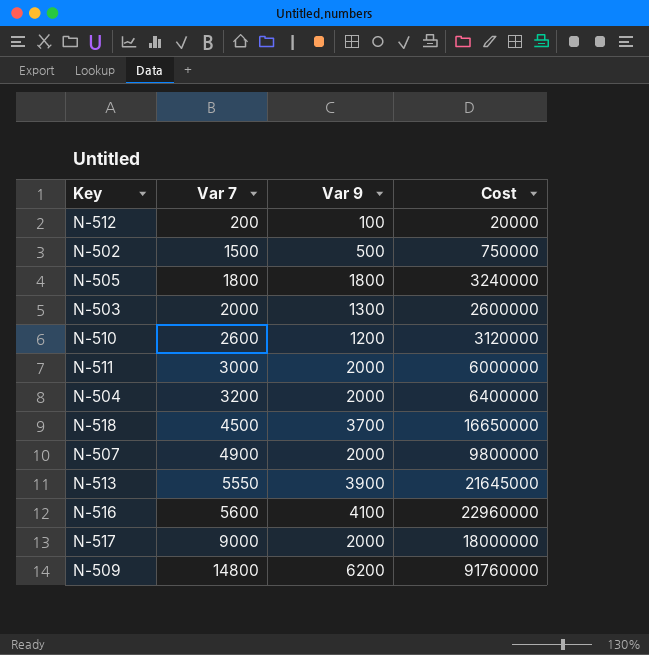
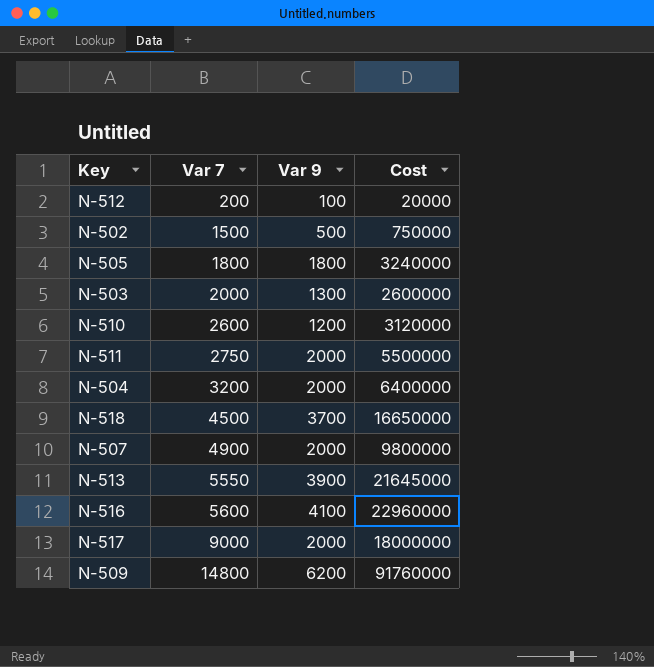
N-511 | Var 7: 3000 -> 2750
N-511 | Cost: 6000000 -> 5500000

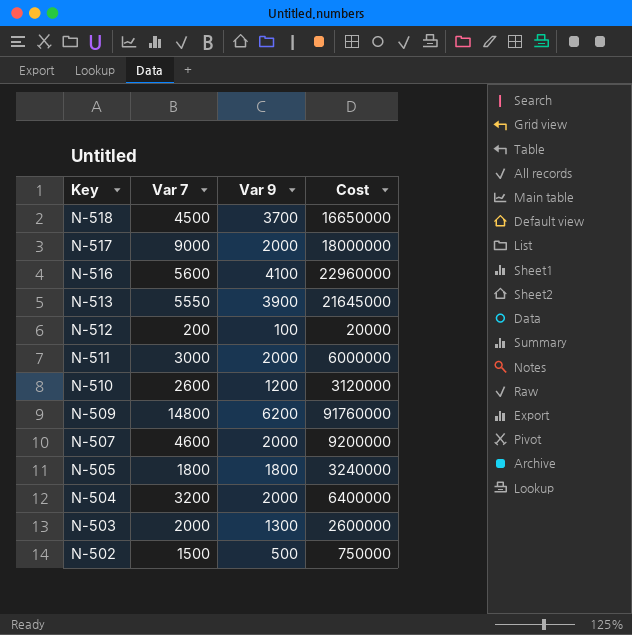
row order: Var 7 ascending -> Key descending
N-511 | Var 7: 2750 -> 3000
N-511 | Cost: 5500000 -> 6000000
N-507 | Var 7: 4900 -> 4600
N-507 | Cost: 9800000 -> 9200000

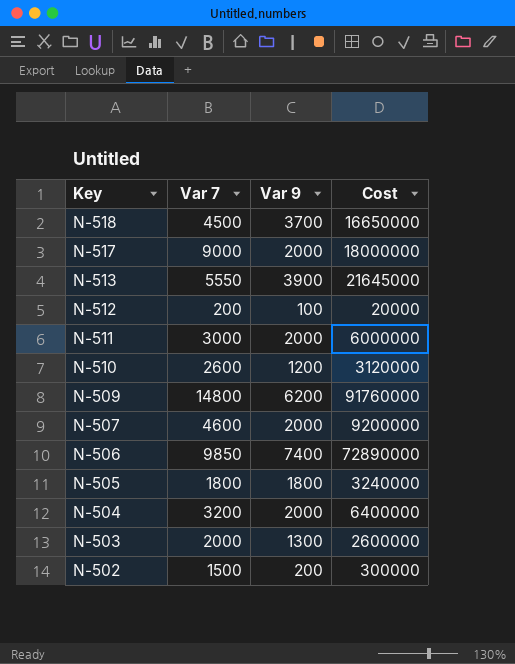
row N-516: 5600 | 4100 | 22960000 -> none
row N-506: none -> 9850 | 7400 | 72890000
N-502 | Var 9: 500 -> 200
N-502 | Cost: 750000 -> 300000

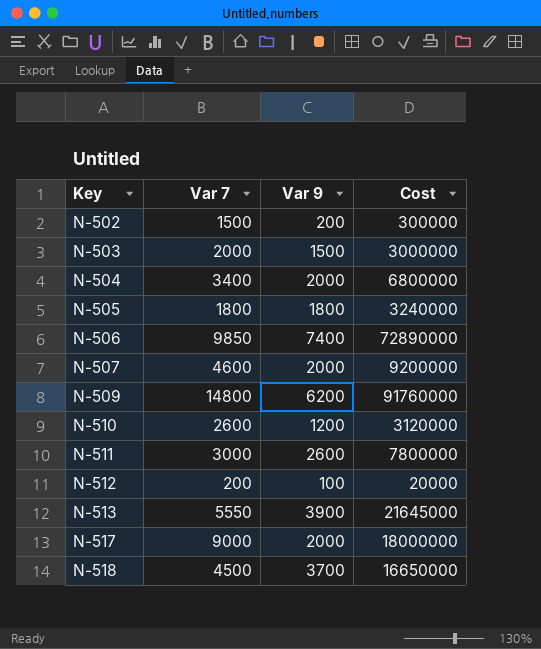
row order: Key descending -> Key ascending
N-503 | Var 9: 1300 -> 1500
N-503 | Cost: 2600000 -> 3000000
N-504 | Var 7: 3200 -> 3400
N-504 | Cost: 6400000 -> 6800000
N-511 | Var 9: 2000 -> 2600
N-511 | Cost: 6000000 -> 7800000

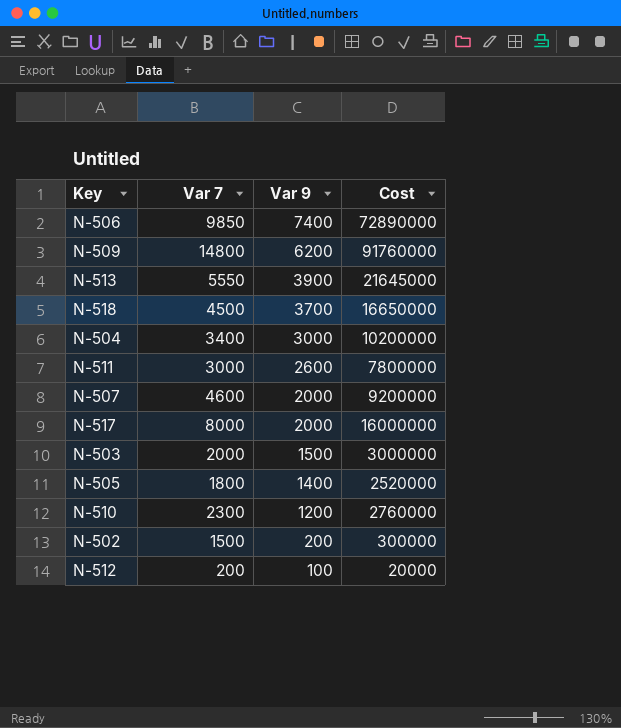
row order: Key ascending -> Var 9 descending
N-504 | Var 9: 2000 -> 3000
N-504 | Cost: 6800000 -> 10200000
N-517 | Var 7: 9000 -> 8000
N-517 | Cost: 18000000 -> 16000000
N-505 | Var 9: 1800 -> 1400
N-505 | Cost: 3240000 -> 2520000
N-510 | Var 7: 2600 -> 2300
N-510 | Cost: 3120000 -> 2760000

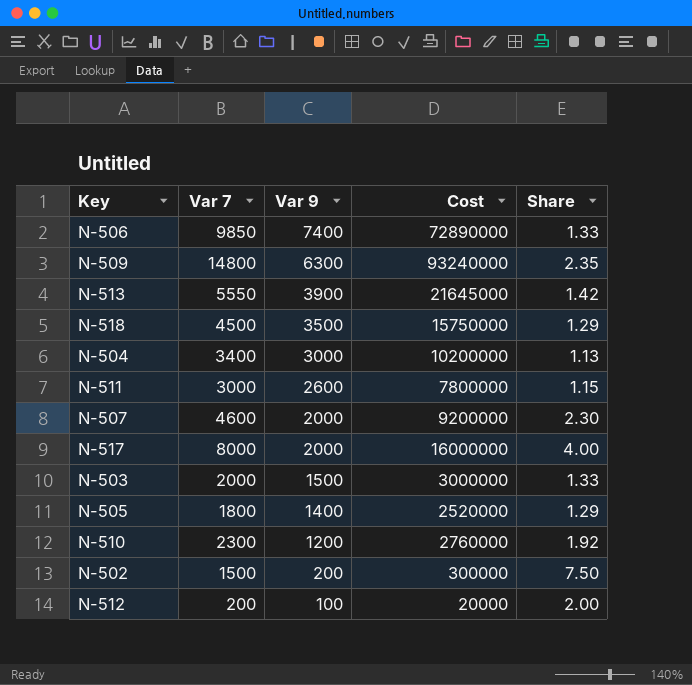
column Share | formula: none -> [Var 7] / [Var 9]
N-509 | Var 9: 6200 -> 6300
N-509 | Cost: 91760000 -> 93240000
N-518 | Var 9: 3700 -> 3500
N-518 | Cost: 16650000 -> 15750000

